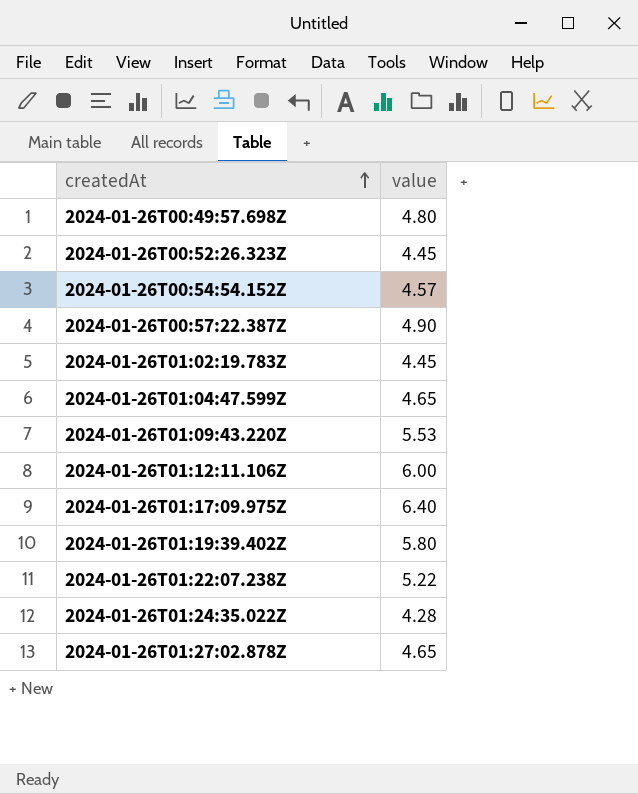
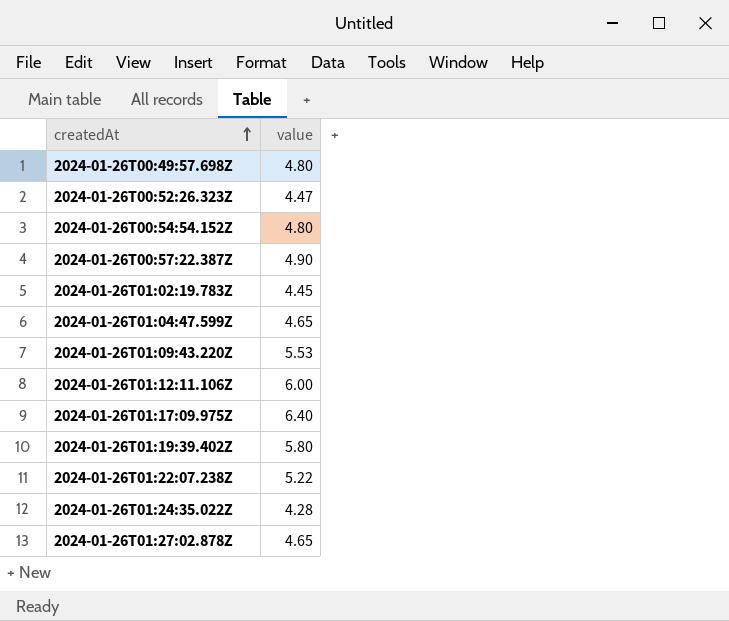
2024-01-26T00:52:26.323Z | value: 4.45 -> 4.47
2024-01-26T00:54:54.152Z | value: 4.57 -> 4.80

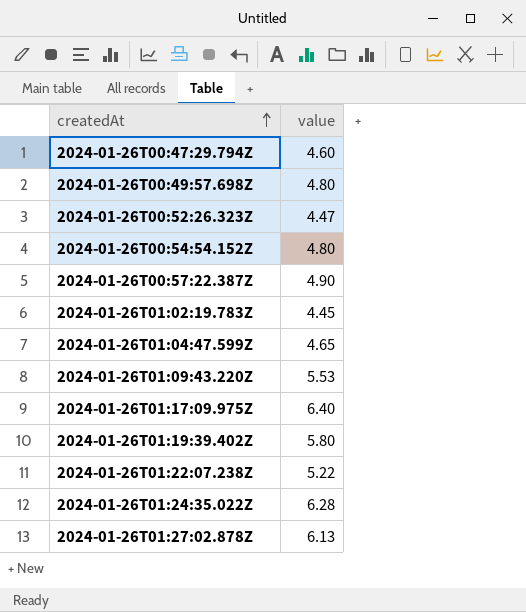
row 2024-01-26T01:12:11.106Z: 6.00 -> none
row 2024-01-26T00:47:29.794Z: none -> 4.60
2024-01-26T01:24:35.022Z | value: 4.28 -> 6.28
2024-01-26T01:27:02.878Z | value: 4.65 -> 6.13

